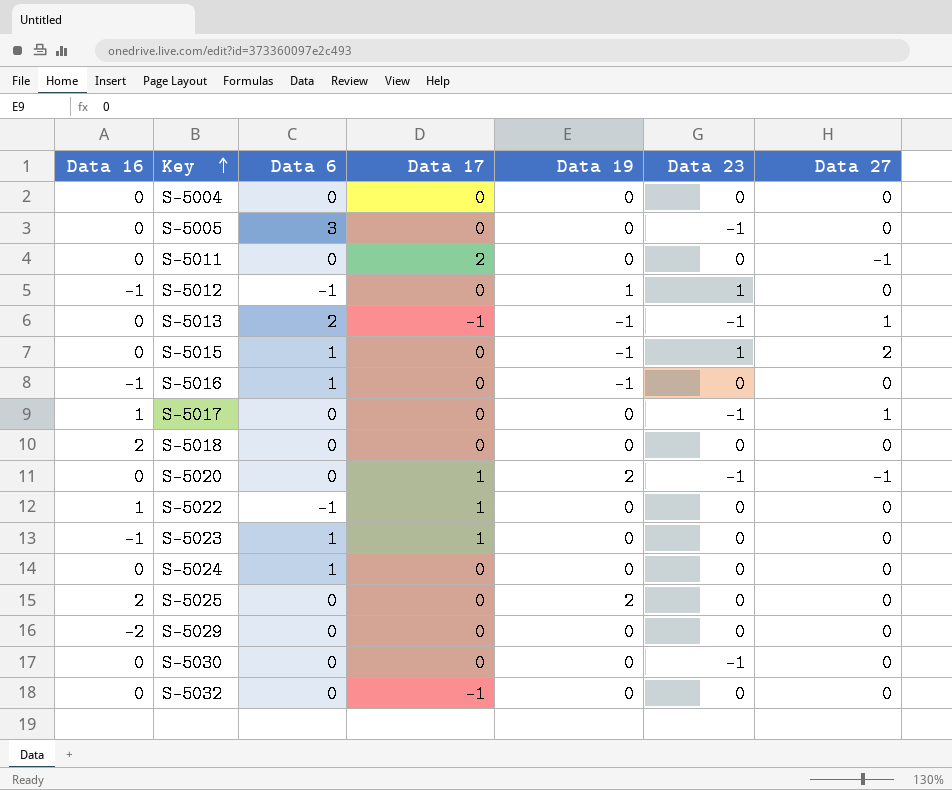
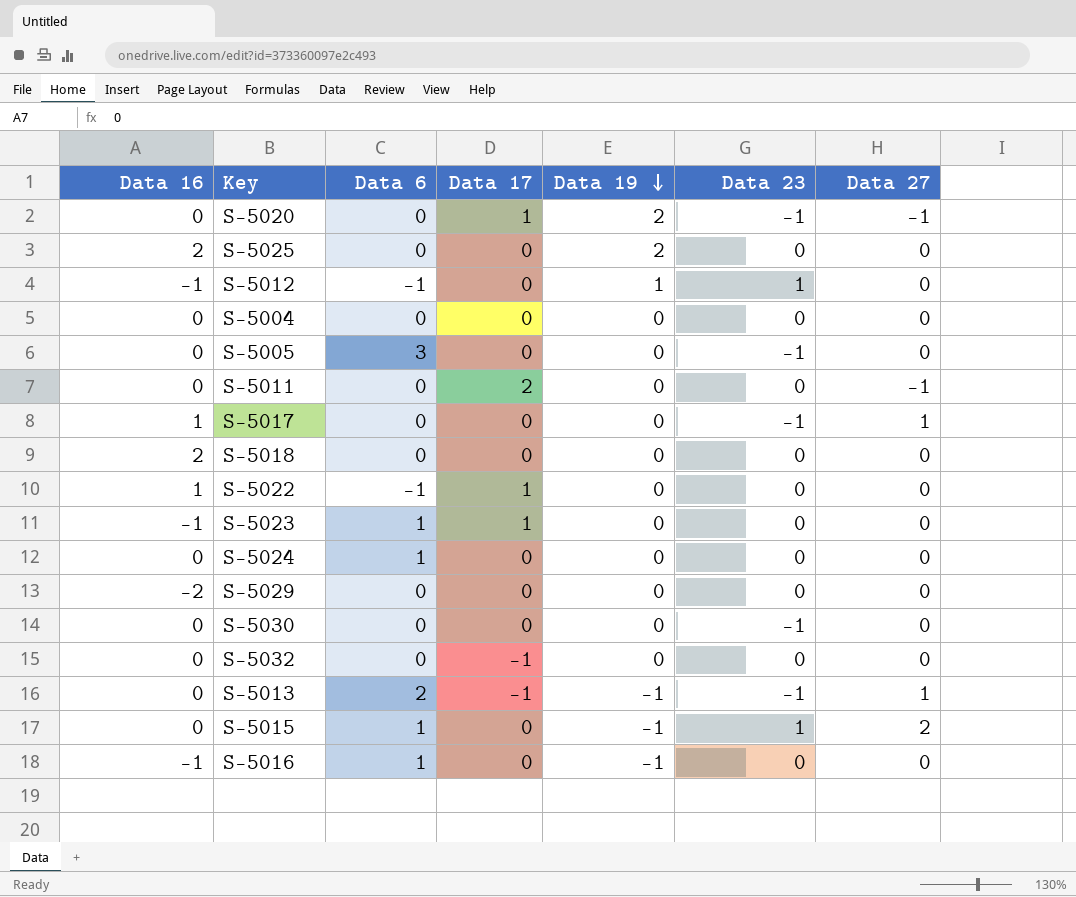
row order: Key ascending -> Data 19 descending

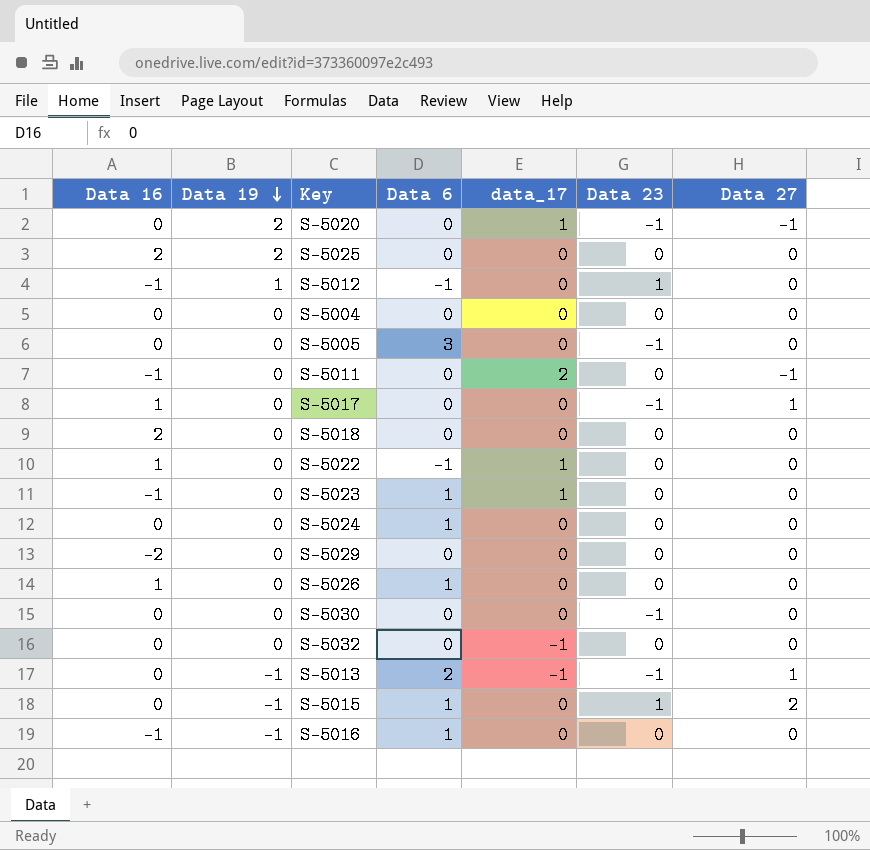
column Data 19 | position: 5 -> 2
column name: Data 17 -> data_17
S-5011 | Data 16: 0 -> -1
row S-5026: none -> 1 | 0 | 1 | 0 | 0 | 0

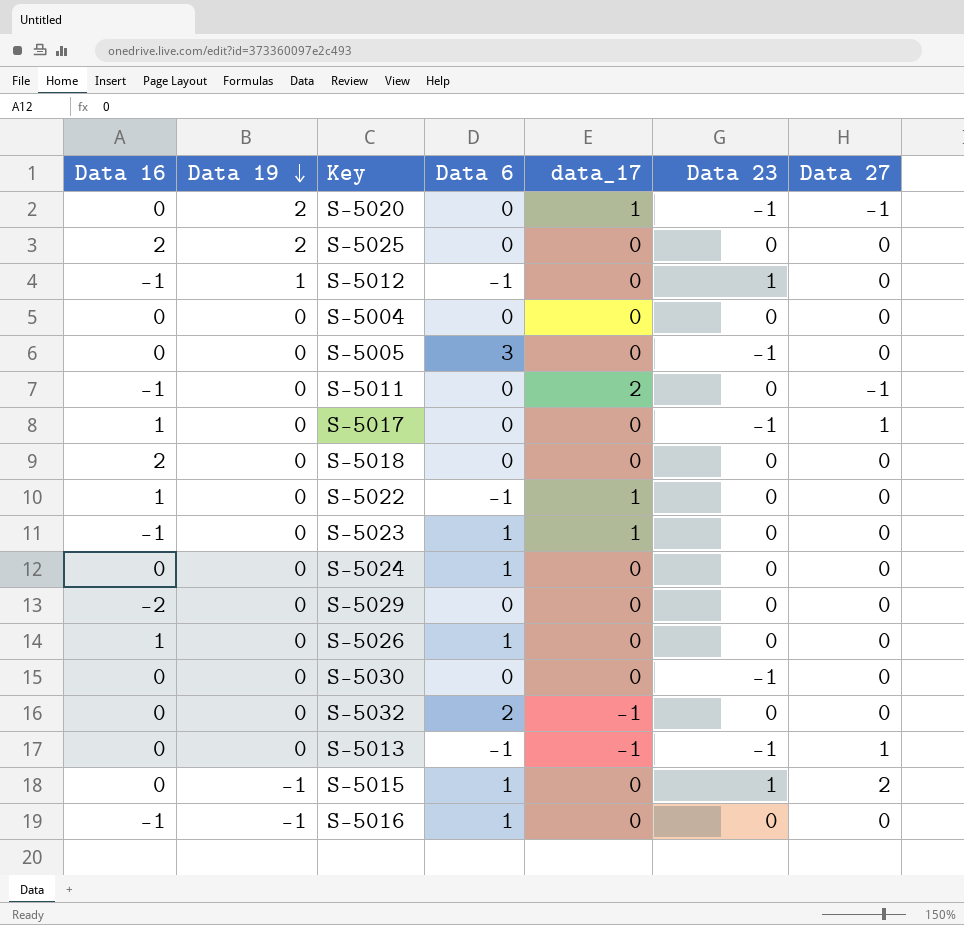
S-5032 | Data 6: 0 -> 2
S-5013 | Data 19: -1 -> 0
S-5013 | Data 6: 2 -> -1

